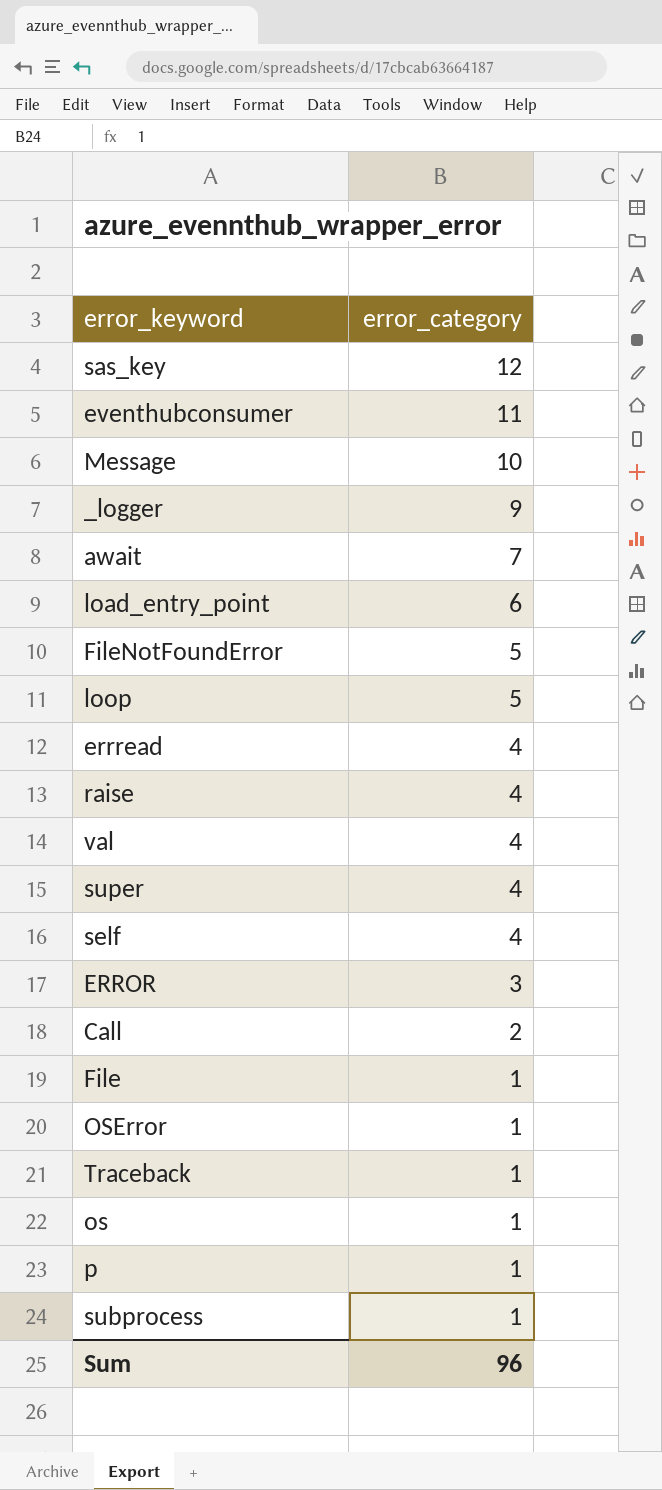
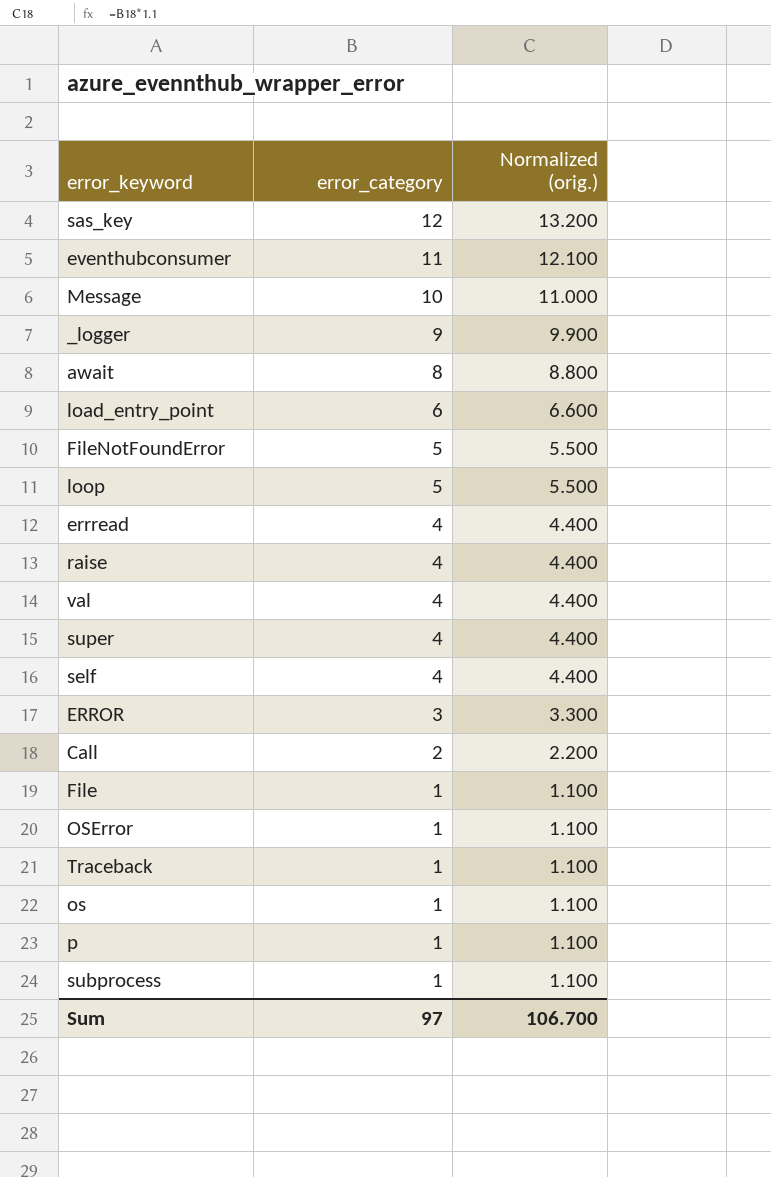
column Normalized (orig.) | formula: none -> [error_category] * 1.1
await | error_category: 7 -> 8
Sum | error_category: 96 -> 97

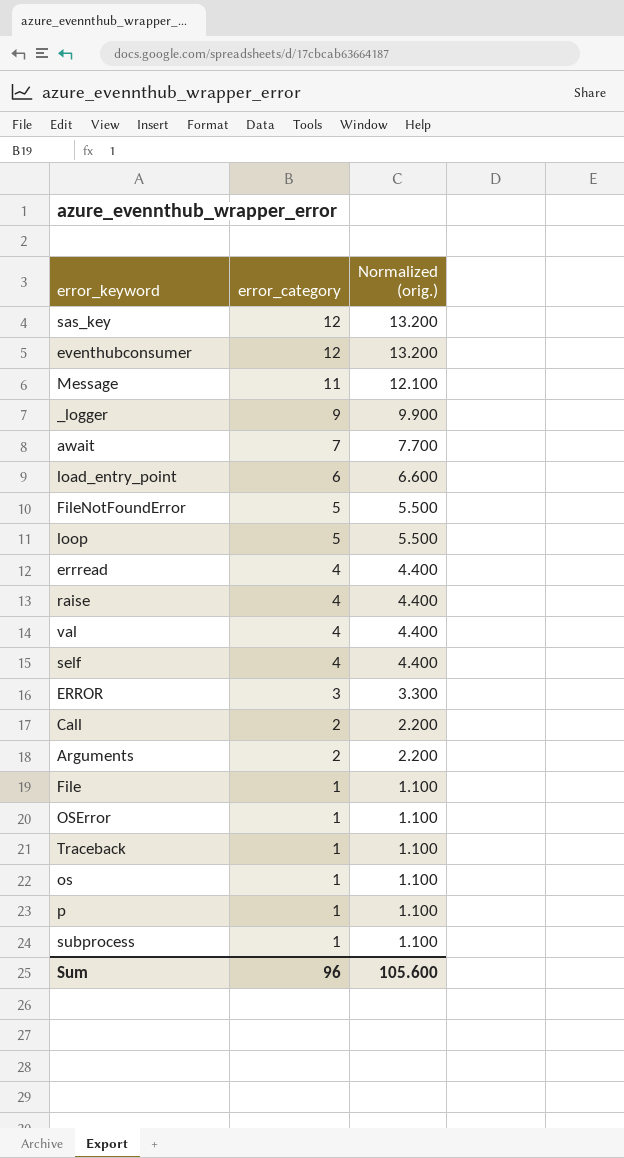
row super: 4 | 4.400 -> none
eventhubconsumer | error_category: 11 -> 12
eventhubconsumer | Normalized (orig.): 12.100 -> 13.200
Message | error_category: 10 -> 11
Message | Normalized (orig.): 11.000 -> 12.100
await | error_category: 8 -> 7
await | Normalized (orig.): 8.800 -> 7.700
row Arguments: none -> 2 | 2.200
Sum | error_category: 97 -> 96
Sum | Normalized (orig.): 106.700 -> 105.600

